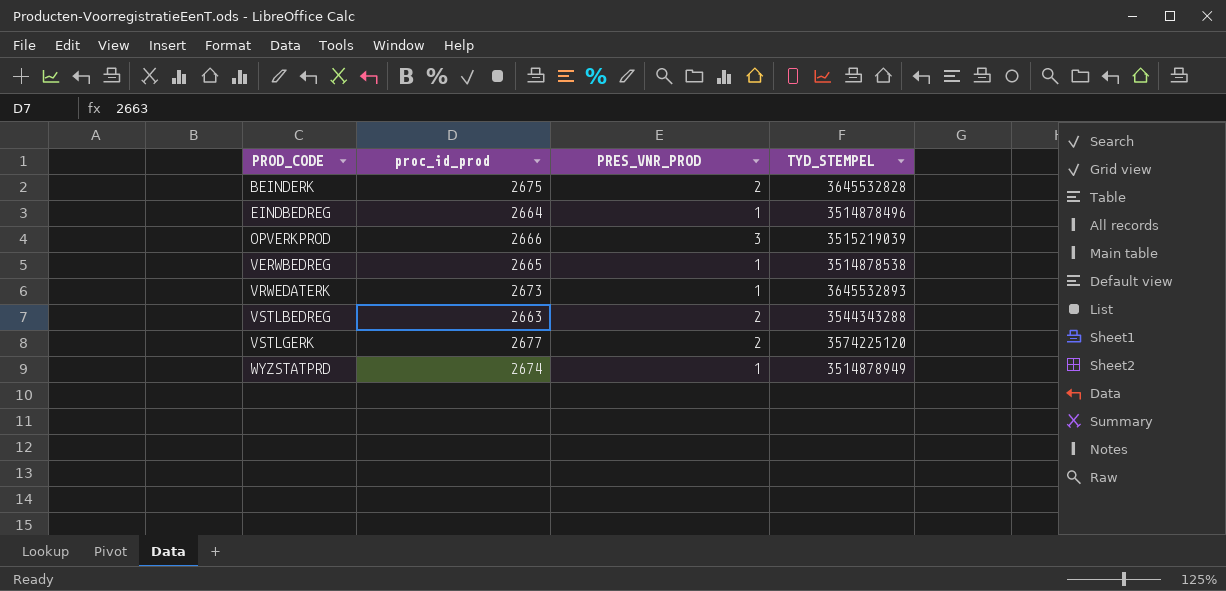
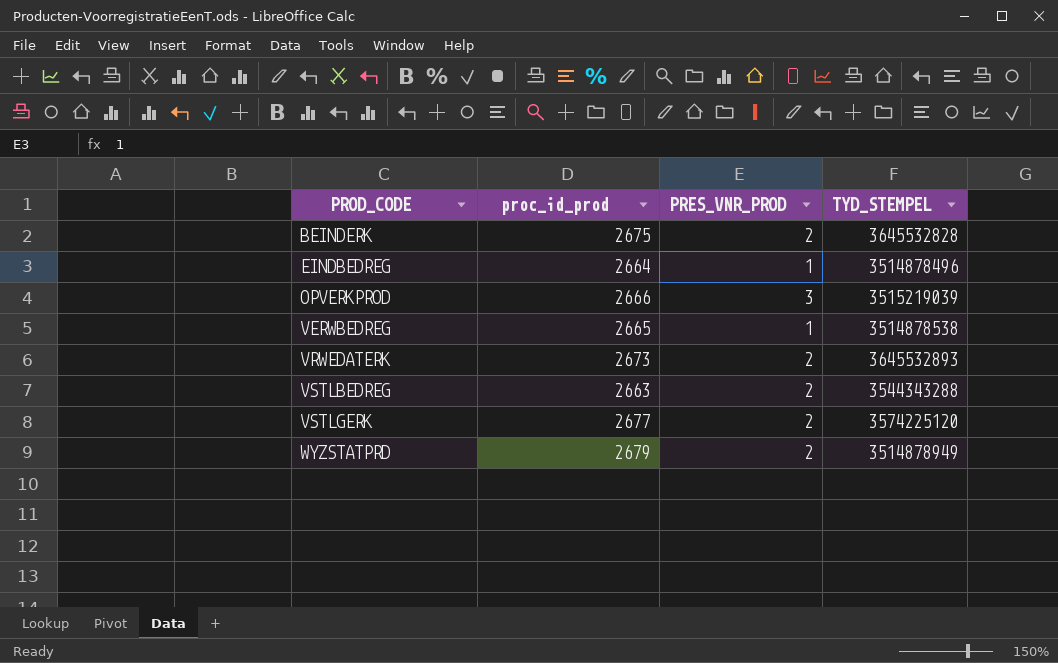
VRWEDATERK | PRES_VNR_PROD: 1 -> 2
WYZSTATPRD | proc_id_prod: 2674 -> 2679
WYZSTATPRD | PRES_VNR_PROD: 1 -> 2

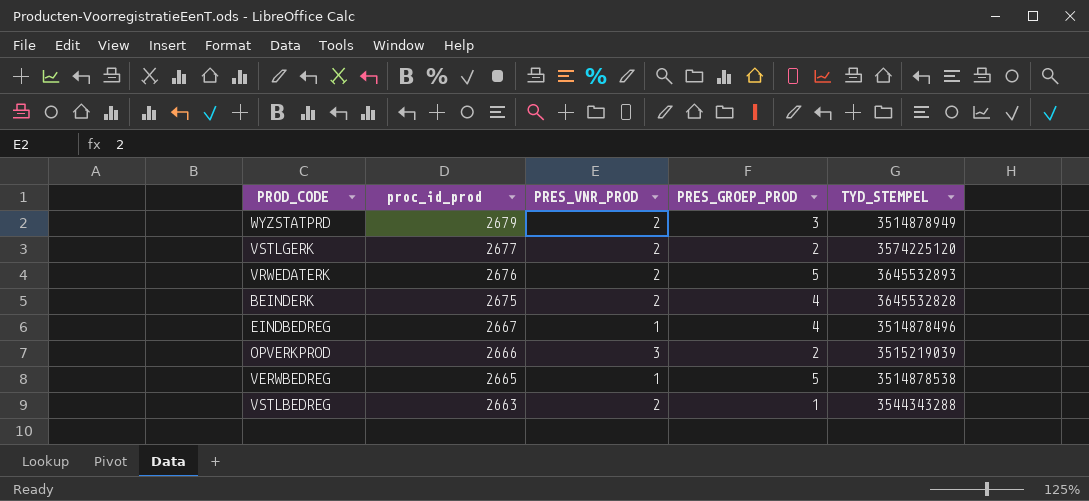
row order: PROD_CODE ascending -> proc_id_prod descending
column PRES_GROEP_PROD | position: none -> 4
VRWEDATERK | proc_id_prod: 2673 -> 2676
EINDBEDREG | proc_id_prod: 2664 -> 2667

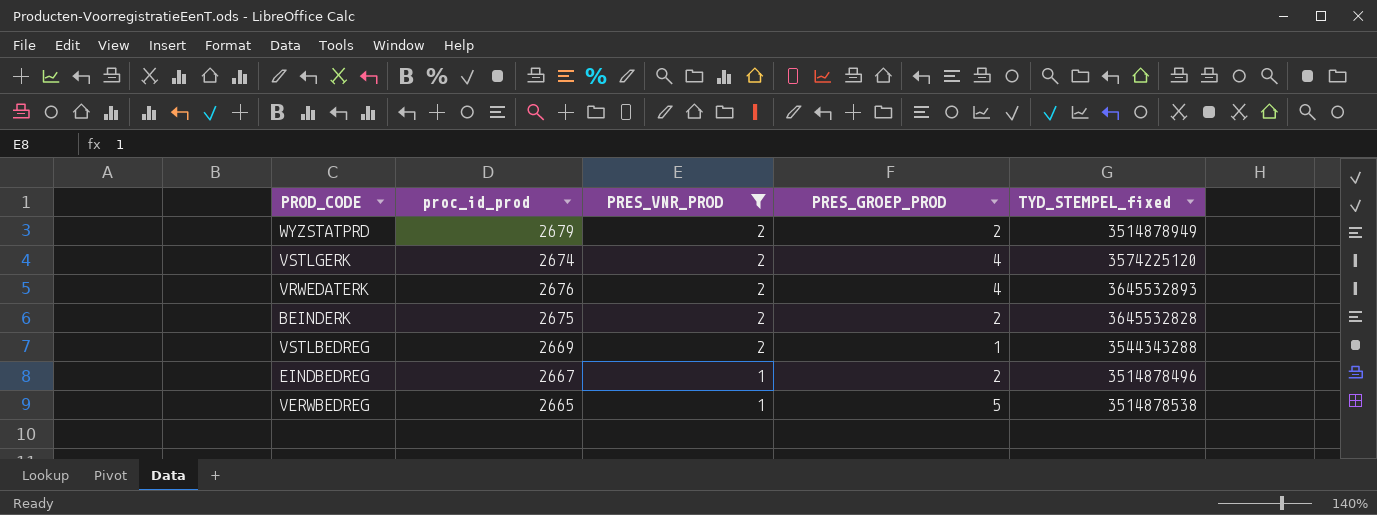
filter: none -> PRES_VNR_PROD != 3
row order: proc_id_prod descending -> PRES_VNR_PROD descending
column name: TYD_STEMPEL -> TYD_STEMPEL_fixed
WYZSTATPRD | PRES_GROEP_PROD: 3 -> 2
VSTLGERK | proc_id_prod: 2677 -> 2674
VSTLGERK | PRES_GROEP_PROD: 2 -> 4
VRWEDATERK | PRES_GROEP_PROD: 5 -> 4
BEINDERK | PRES_GROEP_PROD: 4 -> 2
VSTLBEDREG | proc_id_prod: 2663 -> 2669
EINDBEDREG | PRES_GROEP_PROD: 4 -> 2

